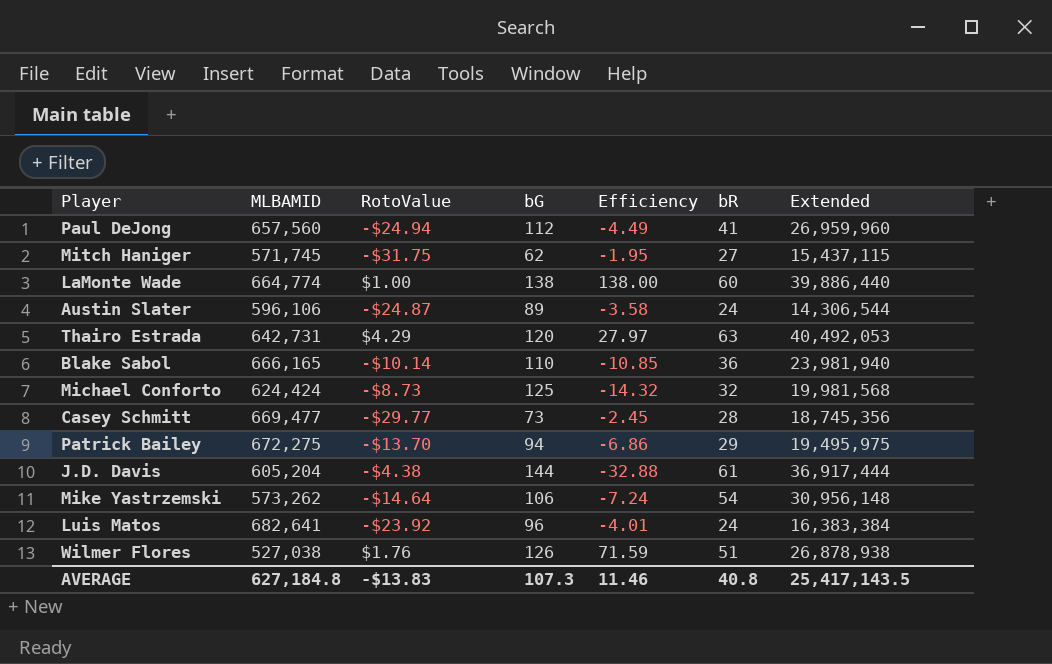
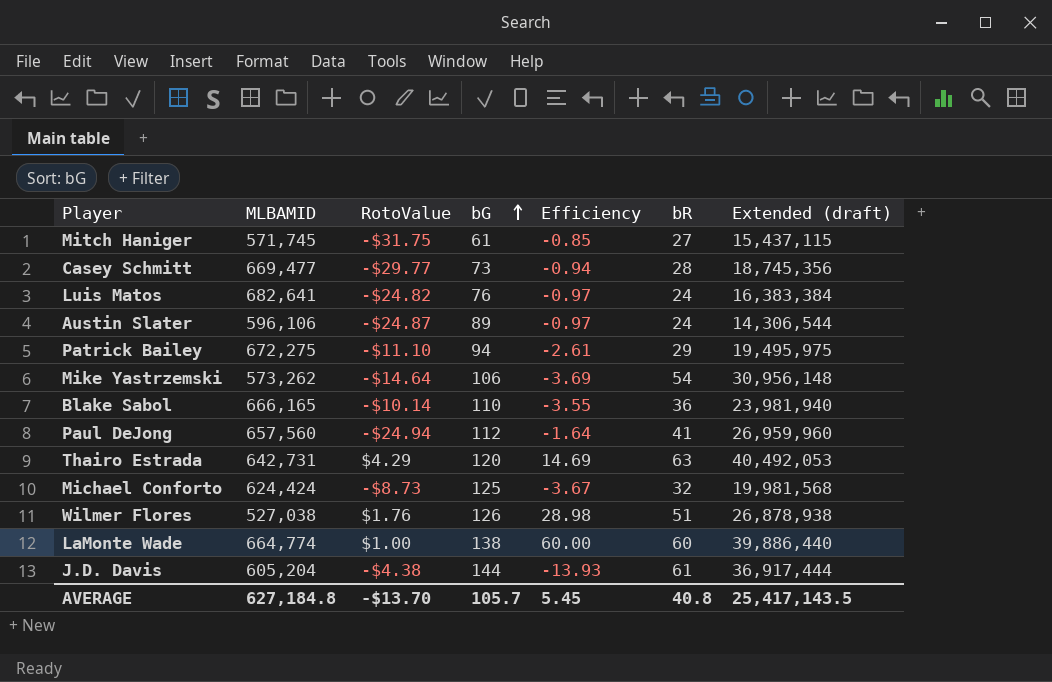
row order: none -> bG ascending
column Efficiency | formula: [bG] / [RotoValue] -> [bR] / [RotoValue]
column name: Extended -> Extended (draft)
Mitch Haniger | bG: 62 -> 61
Luis Matos | RotoValue: -$23.92 -> -$24.82
Luis Matos | bG: 96 -> 76
Patrick Bailey | RotoValue: -$13.70 -> -$11.10
AVERAGE | RotoValue: -$13.83 -> -$13.70
AVERAGE | bG: 107.3 -> 105.7
AVERAGE | Efficiency: 11.46 -> 5.45

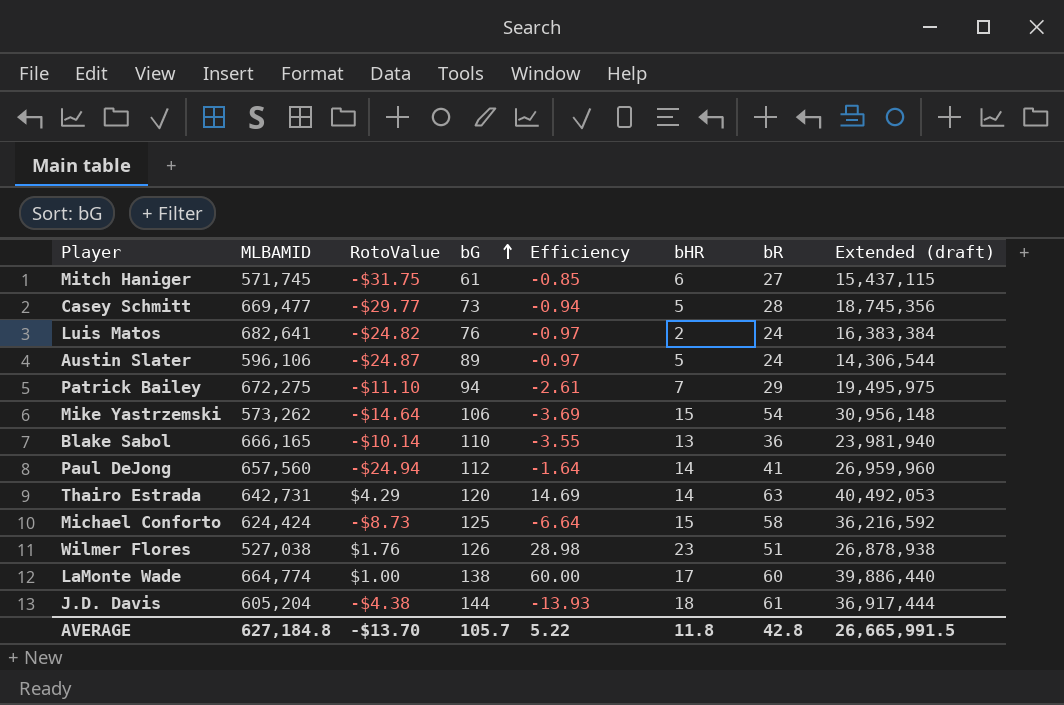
column bHR | position: none -> 6
Michael Conforto | Efficiency: -3.67 -> -6.64
Michael Conforto | bR: 32 -> 58
Michael Conforto | Extended (draft): 19,981,568 -> 36,216,592
AVERAGE | Efficiency: 5.45 -> 5.22
AVERAGE | bR: 40.8 -> 42.8
AVERAGE | Extended (draft): 25,417,143.5 -> 26,665,991.5

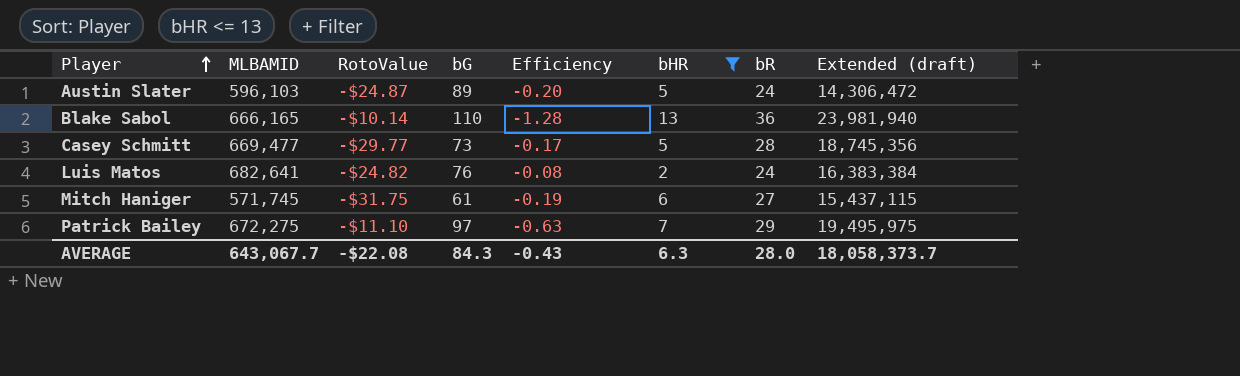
filter: none -> bHR <= 13
row order: bG ascending -> Player ascending
column Efficiency | formula: [bR] / [RotoValue] -> [bHR] / [RotoValue]
Austin Slater | MLBAMID: 596,106 -> 596,103
Austin Slater | Extended (draft): 14,306,544 -> 14,306,472
Patrick Bailey | bG: 94 -> 97
AVERAGE | MLBAMID: 627,184.8 -> 643,067.7
AVERAGE | RotoValue: -$13.70 -> -$22.08
AVERAGE | bG: 105.7 -> 84.3
AVERAGE | Efficiency: 5.22 -> -0.43
AVERAGE | bHR: 11.8 -> 6.3
AVERAGE | bR: 42.8 -> 28.0
AVERAGE | Extended (draft): 26,665,991.5 -> 18,058,373.7

